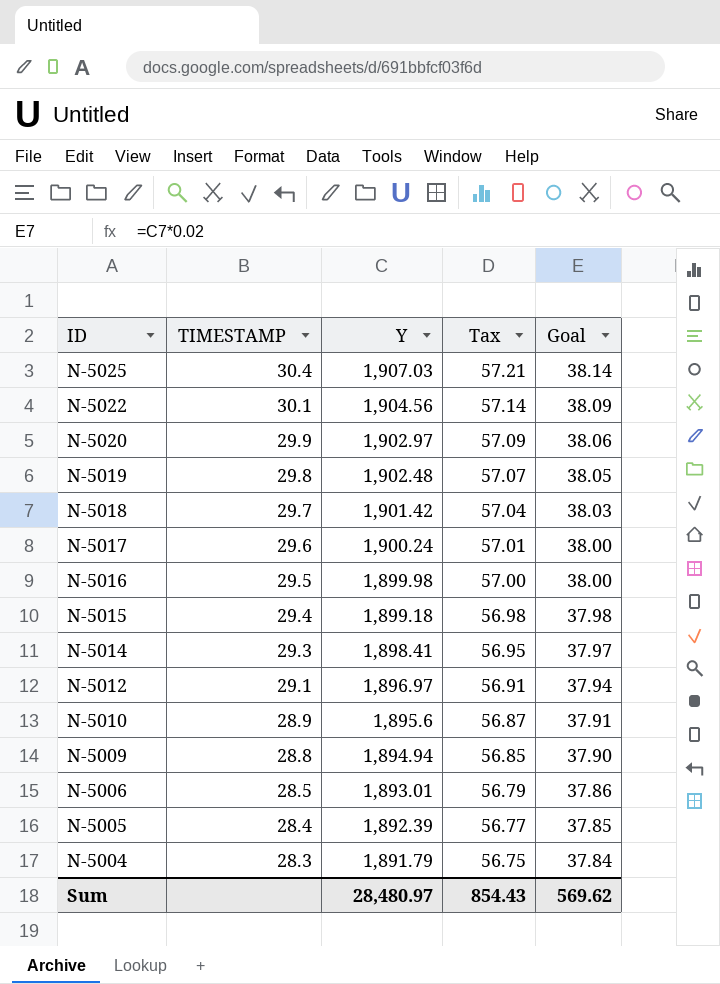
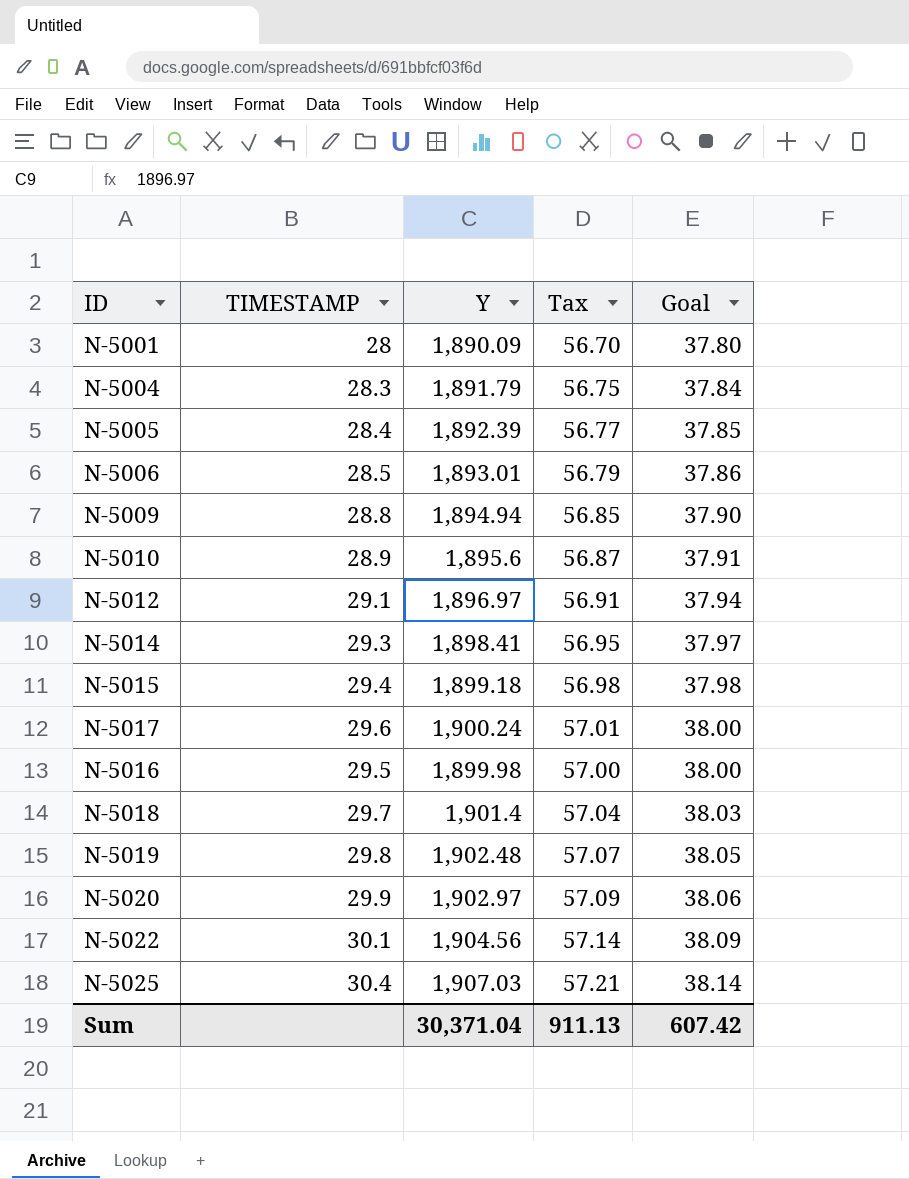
row order: ID descending -> Goal ascending
row N-5001: none -> 28 | 1,890.09 | 56.70 | 37.80
N-5018 | Y: 1,901.42 -> 1,901.4
Sum | Y: 28,480.97 -> 30,371.04
Sum | Tax: 854.43 -> 911.13
Sum | Goal: 569.62 -> 607.42

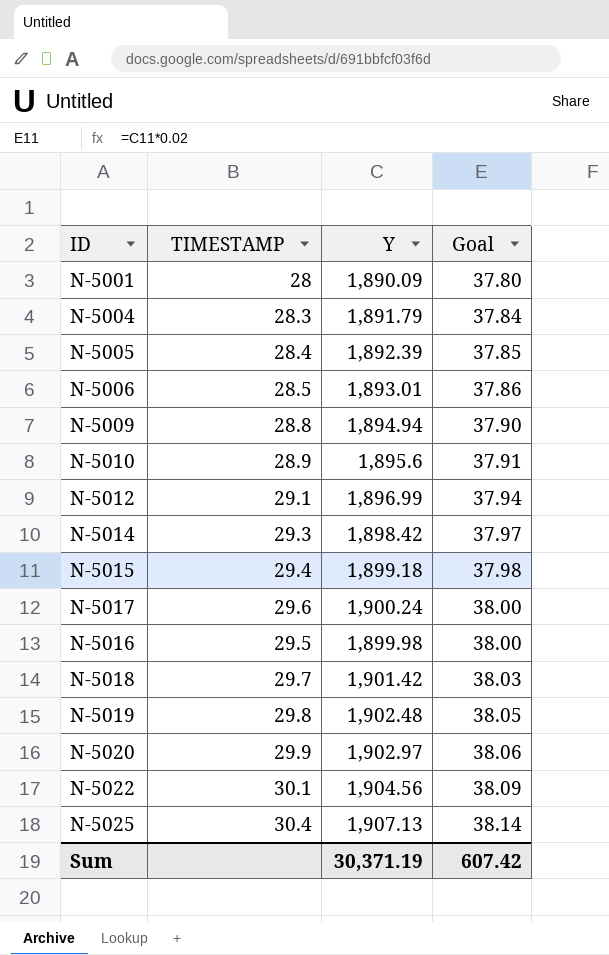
column Tax | formula: [Y] * 0.03 -> none
N-5012 | Y: 1,896.97 -> 1,896.99
N-5014 | Y: 1,898.41 -> 1,898.42
N-5018 | Y: 1,901.4 -> 1,901.42
N-5025 | Y: 1,907.03 -> 1,907.13
Sum | Y: 30,371.04 -> 30,371.19

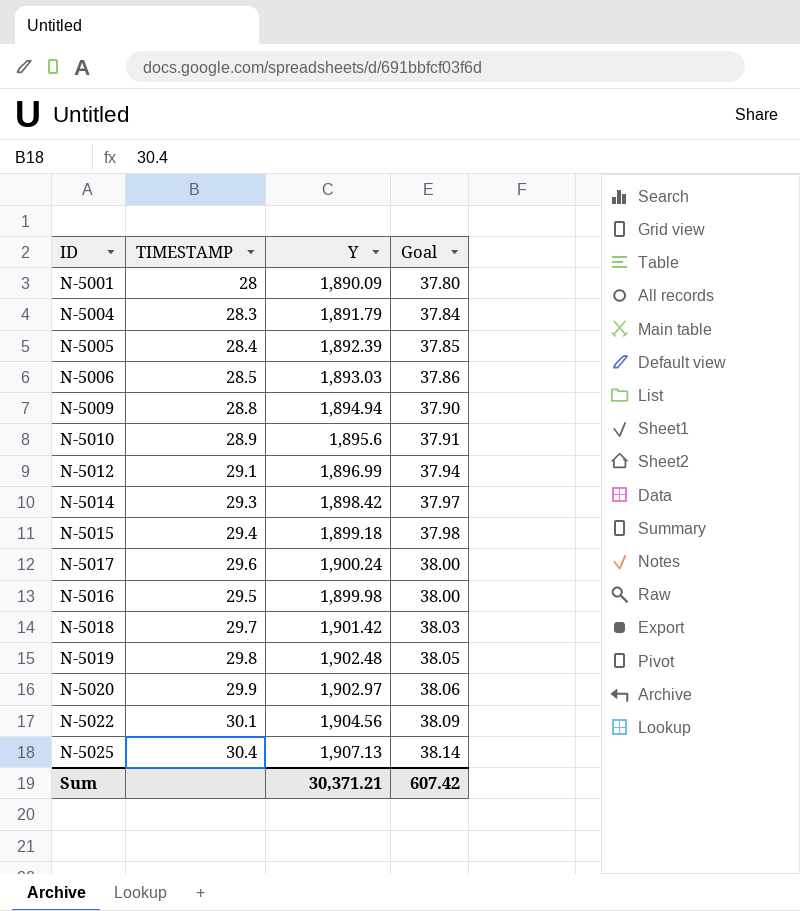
N-5006 | Y: 1,893.01 -> 1,893.03
Sum | Y: 30,371.19 -> 30,371.21

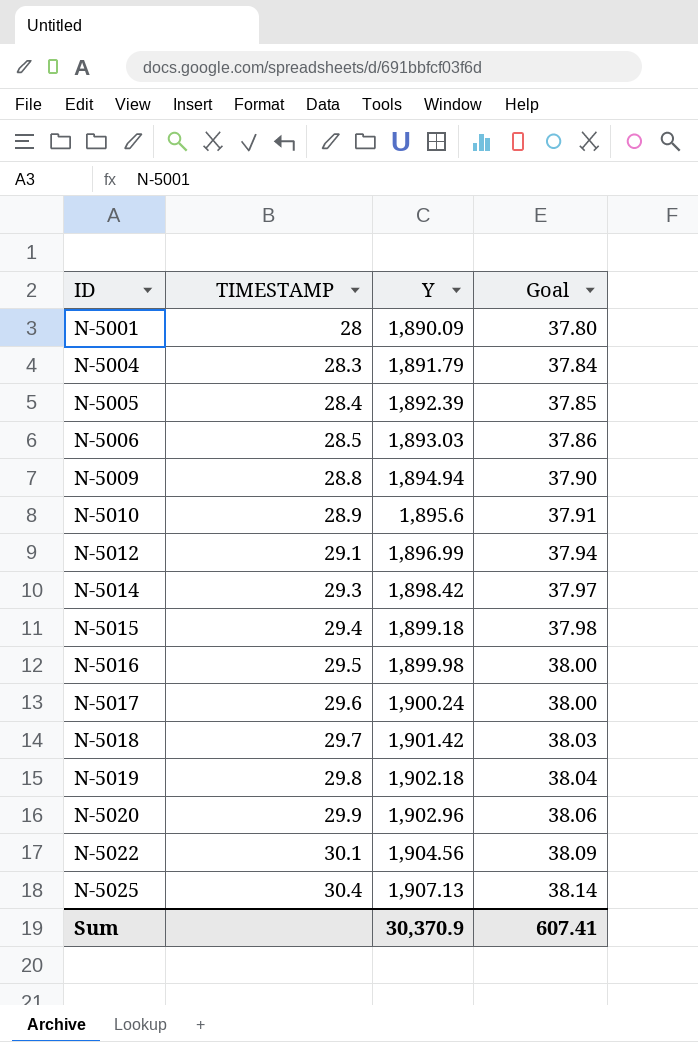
row order: Goal ascending -> ID ascending
N-5019 | Y: 1,902.48 -> 1,902.18
N-5019 | Goal: 38.05 -> 38.04
N-5020 | Y: 1,902.97 -> 1,902.96
Sum | Y: 30,371.21 -> 30,370.9
Sum | Goal: 607.42 -> 607.41

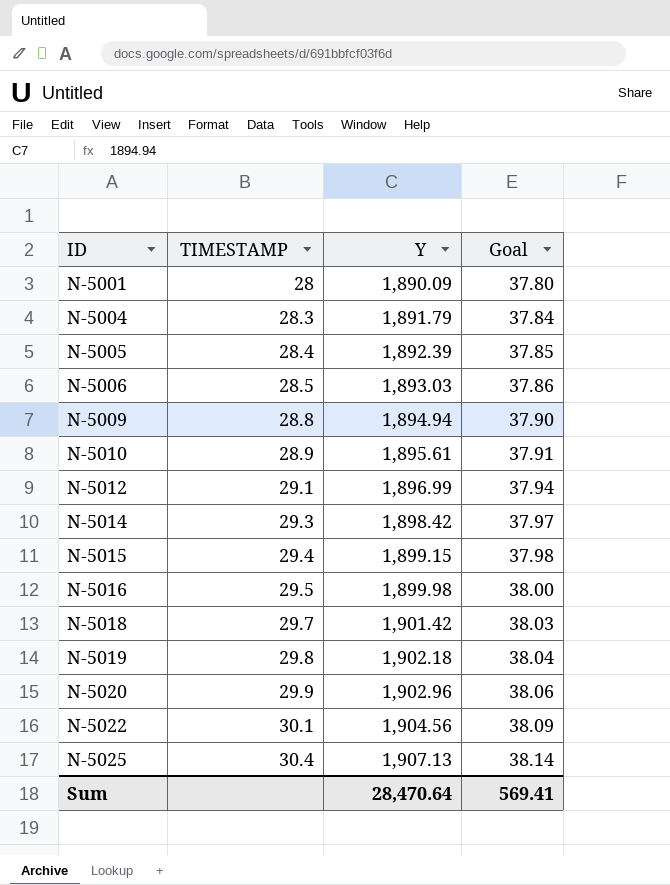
row N-5017: 29.6 | 1,900.24 | 38.00 -> none
N-5010 | Y: 1,895.6 -> 1,895.61
N-5015 | Y: 1,899.18 -> 1,899.15
Sum | Y: 30,370.9 -> 28,470.64
Sum | Goal: 607.41 -> 569.41

